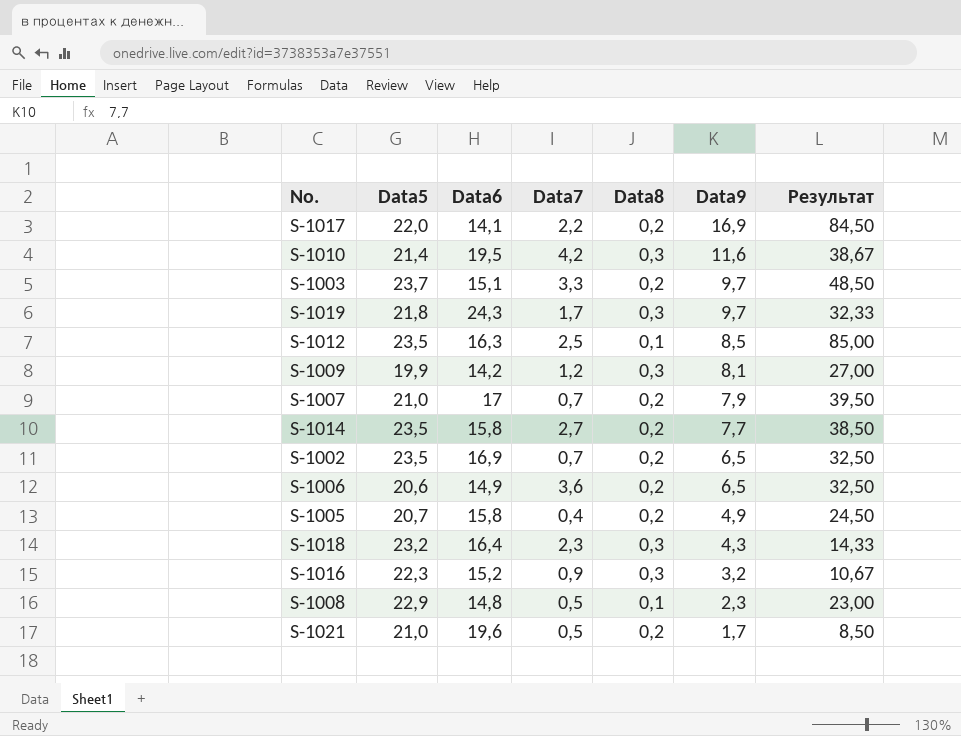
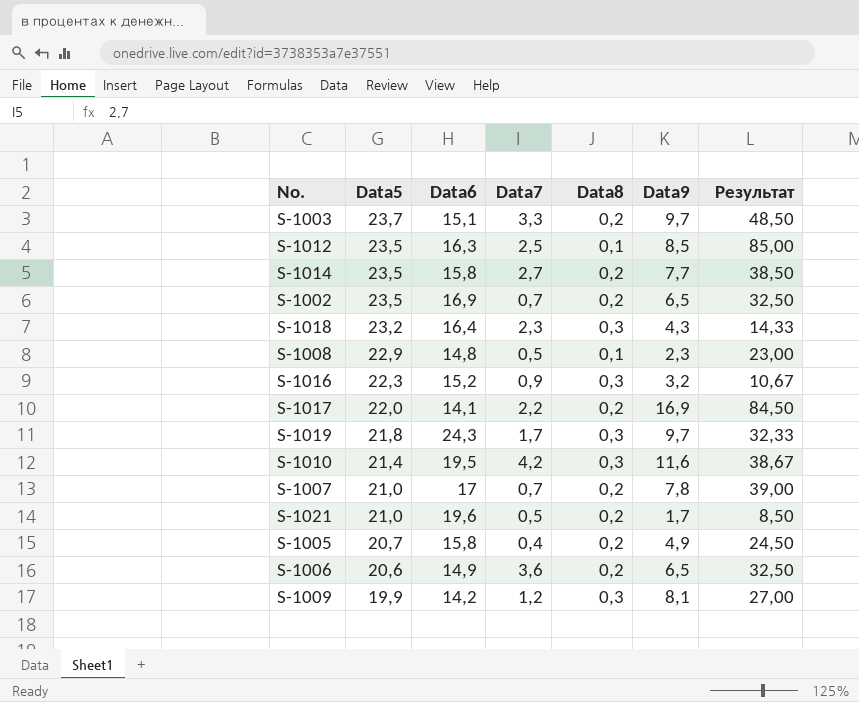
row order: Data9 descending -> Data5 descending
S-1007 | Data9: 7,9 -> 7,8
S-1007 | Результат: 39,50 -> 39,00

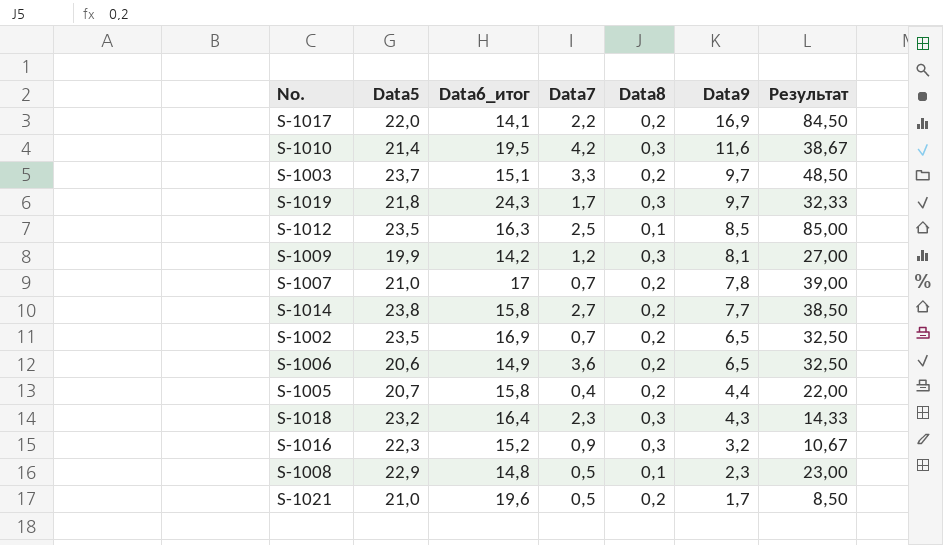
row order: Data5 descending -> Data9 descending
column name: Data6 -> Data6_итог
S-1014 | Data5: 23,5 -> 23,8
S-1005 | Data9: 4,9 -> 4,4
S-1005 | Результат: 24,50 -> 22,00

